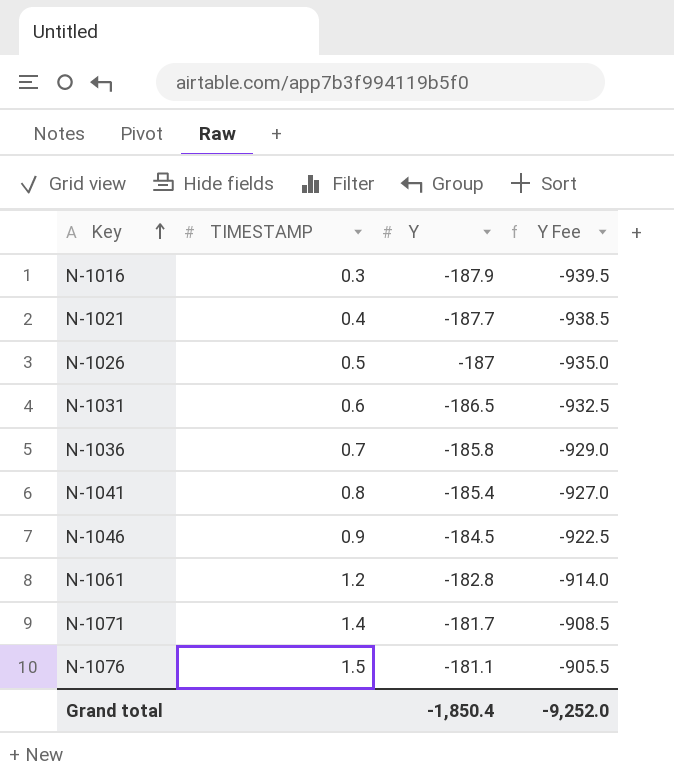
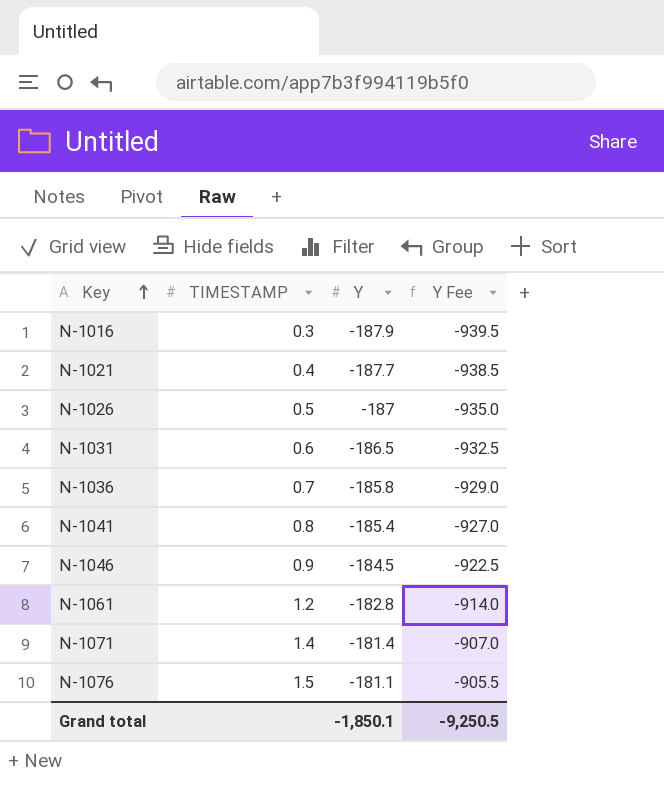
N-1071 | Y: -181.7 -> -181.4
N-1071 | Y Fee: -908.5 -> -907.0
Grand total | Y: -1,850.4 -> -1,850.1
Grand total | Y Fee: -9,252.0 -> -9,250.5

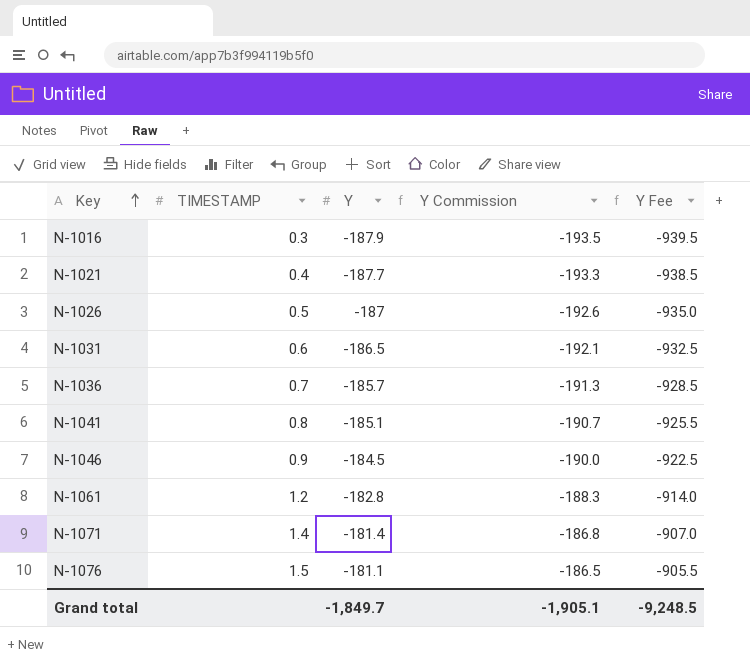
column Y Commission | formula: none -> [Y] * 1.03
N-1036 | Y: -185.8 -> -185.7
N-1036 | Y Fee: -929.0 -> -928.5
N-1041 | Y: -185.4 -> -185.1
N-1041 | Y Fee: -927.0 -> -925.5
Grand total | Y: -1,850.1 -> -1,849.7
Grand total | Y Fee: -9,250.5 -> -9,248.5

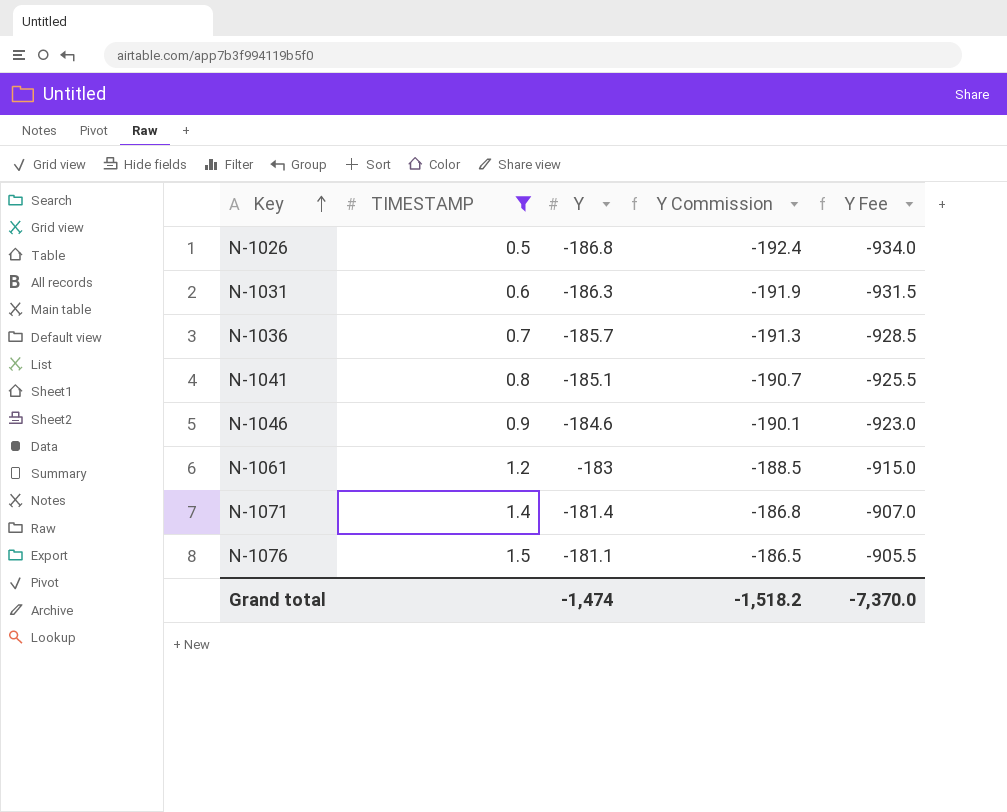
filter: none -> TIMESTAMP >= 0.5
N-1026 | Y: -187 -> -186.8
N-1026 | Y Commission: -192.6 -> -192.4
N-1026 | Y Fee: -935.0 -> -934.0
N-1031 | Y: -186.5 -> -186.3
N-1031 | Y Commission: -192.1 -> -191.9
N-1031 | Y Fee: -932.5 -> -931.5
N-1046 | Y: -184.5 -> -184.6
N-1046 | Y Commission: -190.0 -> -190.1
N-1046 | Y Fee: -922.5 -> -923.0
N-1061 | Y: -182.8 -> -183
N-1061 | Y Commission: -188.3 -> -188.5
N-1061 | Y Fee: -914.0 -> -915.0
Grand total | Y: -1,849.7 -> -1,474
Grand total | Y Commission: -1,905.1 -> -1,518.2
Grand total | Y Fee: -9,248.5 -> -7,370.0

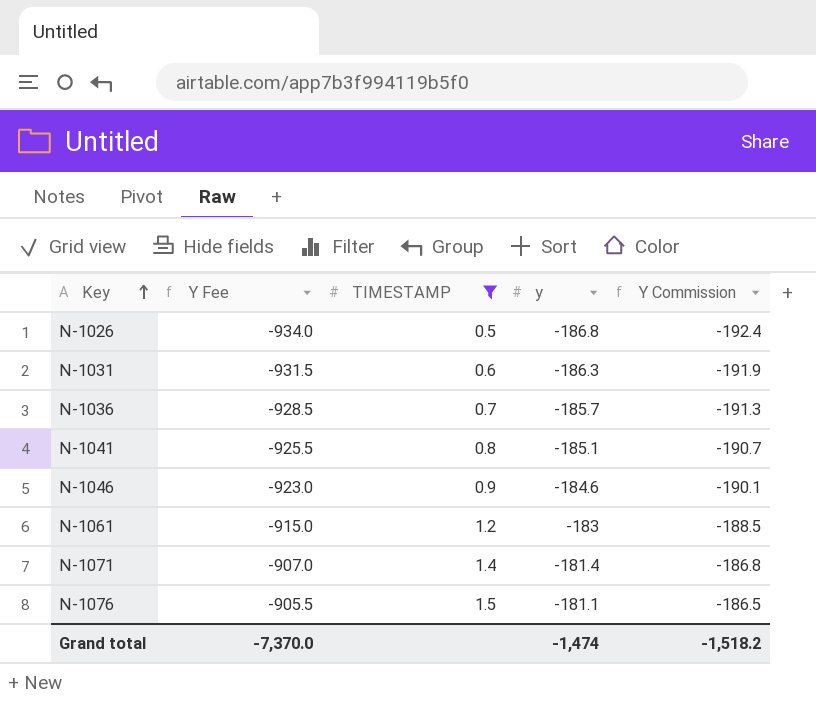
column Y Fee | position: 5 -> 2
column name: Y -> y

